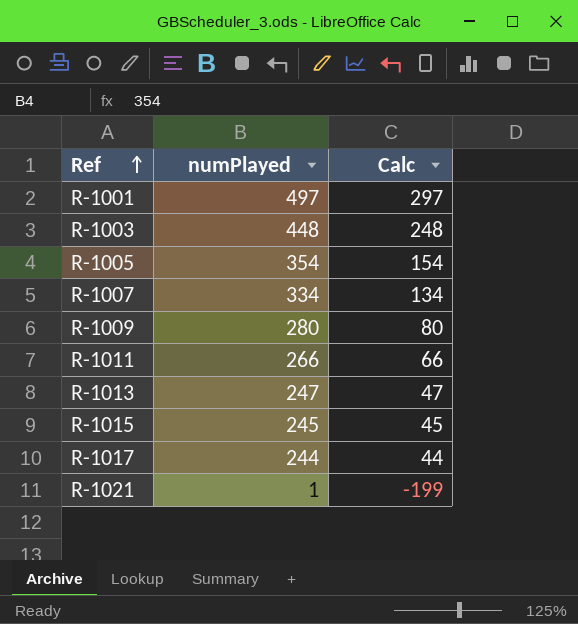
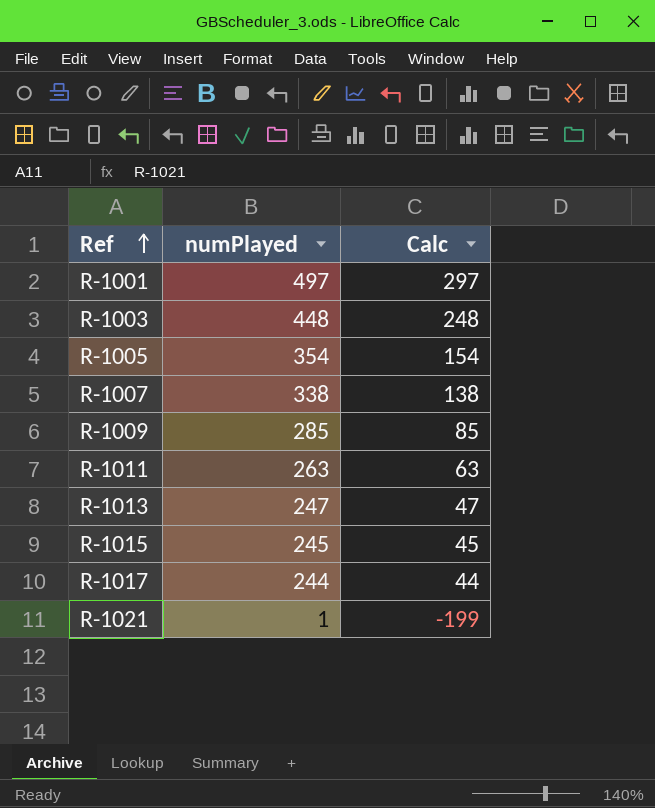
R-1007 | numPlayed: 334 -> 338
R-1007 | Calc: 134 -> 138
R-1009 | numPlayed: 280 -> 285
R-1009 | Calc: 80 -> 85
R-1011 | numPlayed: 266 -> 263
R-1011 | Calc: 66 -> 63

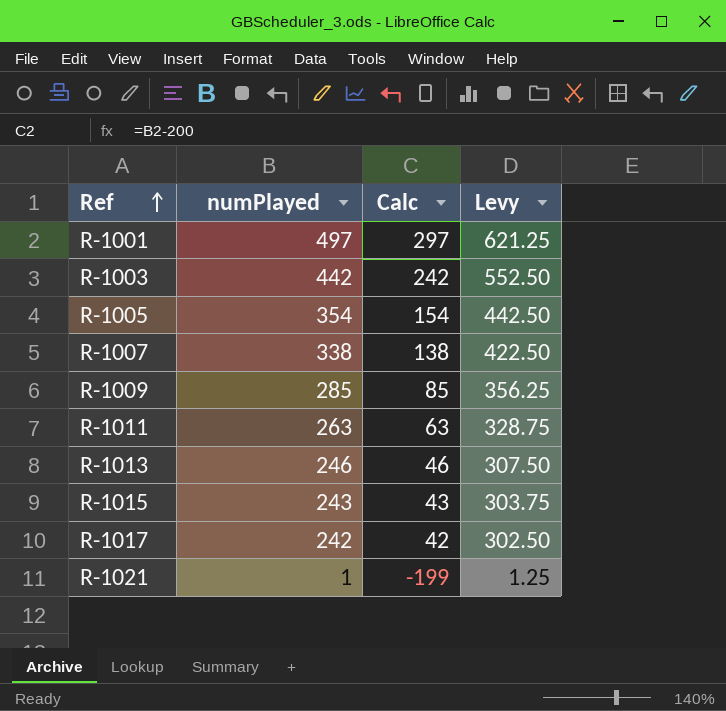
column Levy | formula: none -> [numPlayed] * 1.25
R-1003 | numPlayed: 448 -> 442
R-1003 | Calc: 248 -> 242
R-1013 | numPlayed: 247 -> 246
R-1013 | Calc: 47 -> 46
R-1015 | numPlayed: 245 -> 243
R-1015 | Calc: 45 -> 43
R-1017 | numPlayed: 244 -> 242
R-1017 | Calc: 44 -> 42

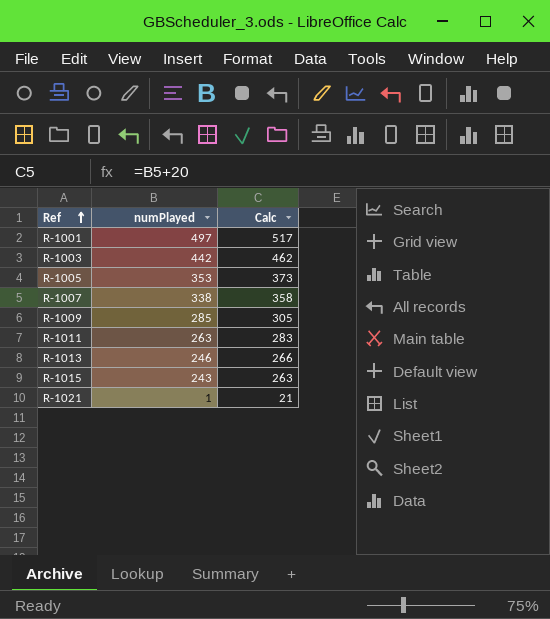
column Levy | formula: [numPlayed] * 1.25 -> none
column Calc | formula: [numPlayed] - 200 -> [numPlayed] + 20
row R-1017: 242 | 42 | 302.50 -> none
R-1005 | numPlayed: 354 -> 353

